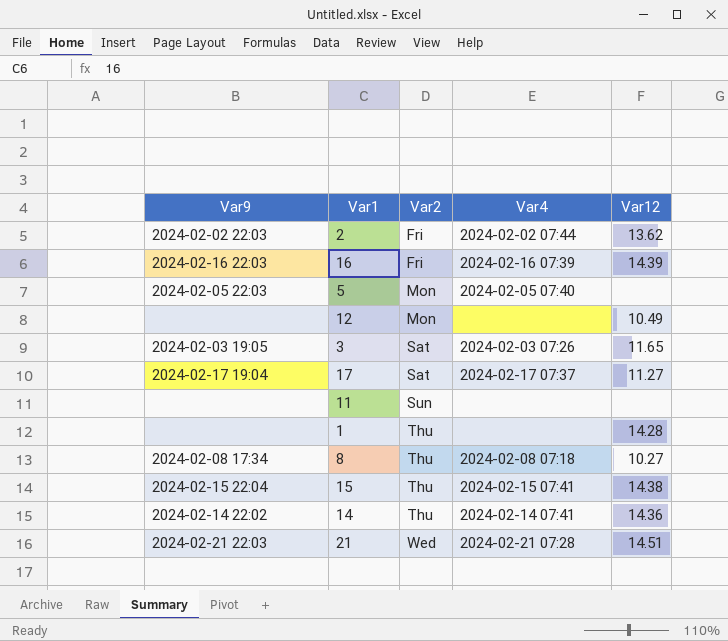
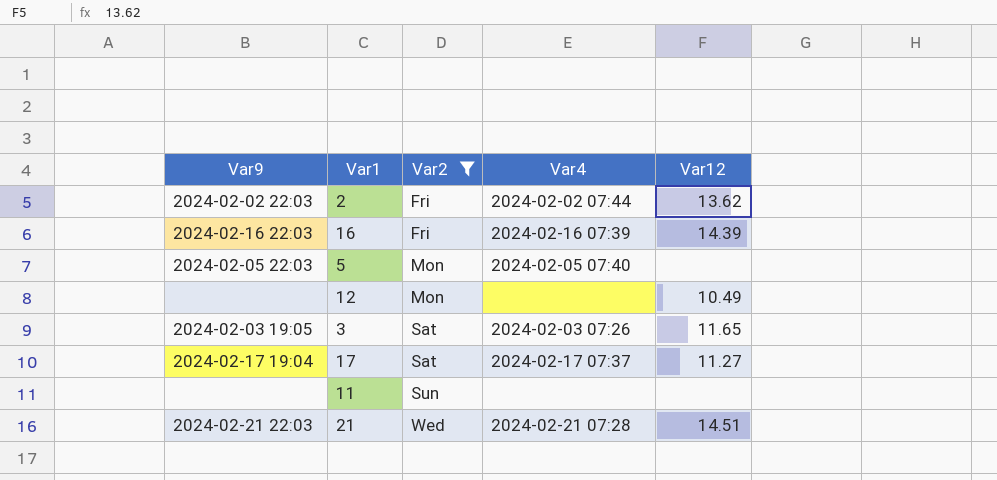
filter: none -> Var2 != Thu

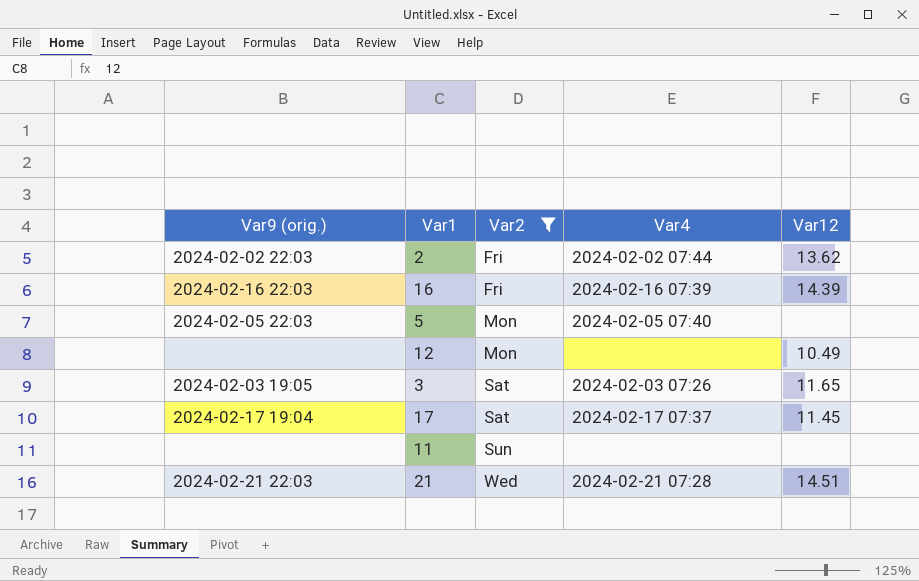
column name: Var9 -> Var9 (orig.)
17 | Var12: 11.27 -> 11.45

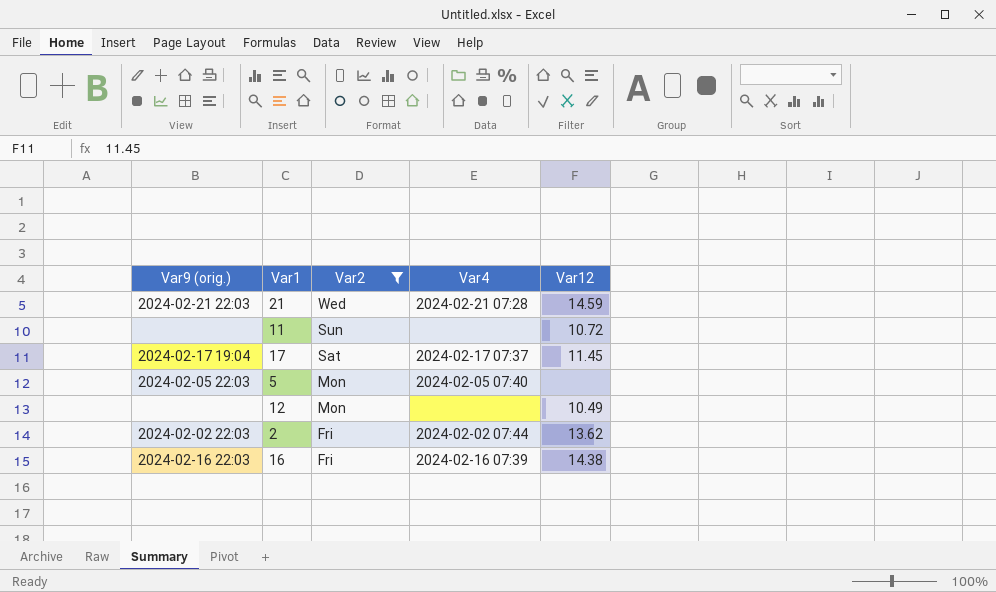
row order: Var2 ascending -> Var2 descending
row 3: 2024-02-03 19:05 | Sat | 2024-02-03 07:26 | 11.65 -> none
21 | Var12: 14.51 -> 14.59
11 | Var12: none -> 10.72
16 | Var12: 14.39 -> 14.38

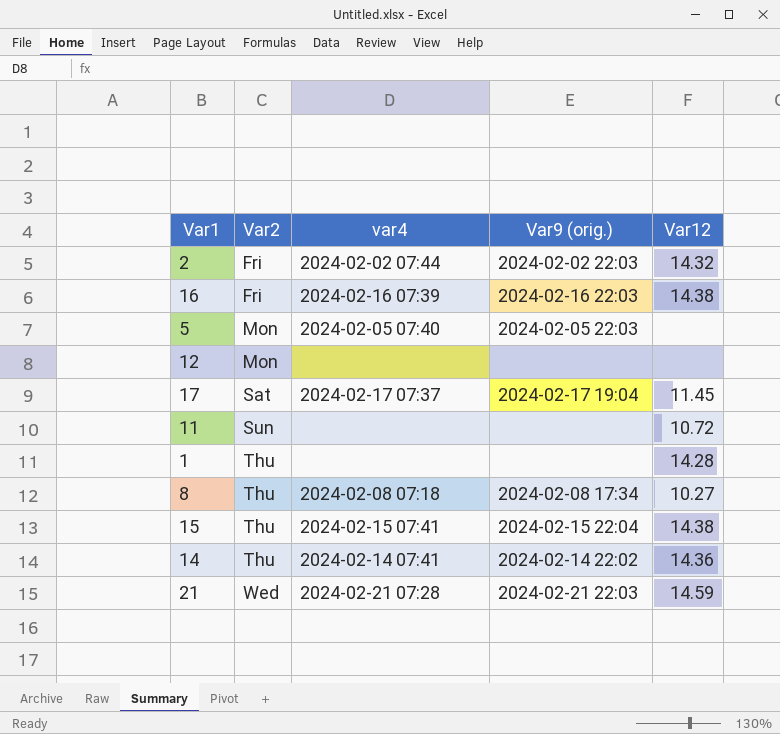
filter: Var2 != Thu -> none
row order: Var2 descending -> Var2 ascending
column name: Var4 -> var4
column Var9 (orig.) | position: 1 -> 4
2 | Var12: 13.62 -> 14.32
12 | Var12: 10.49 -> none

